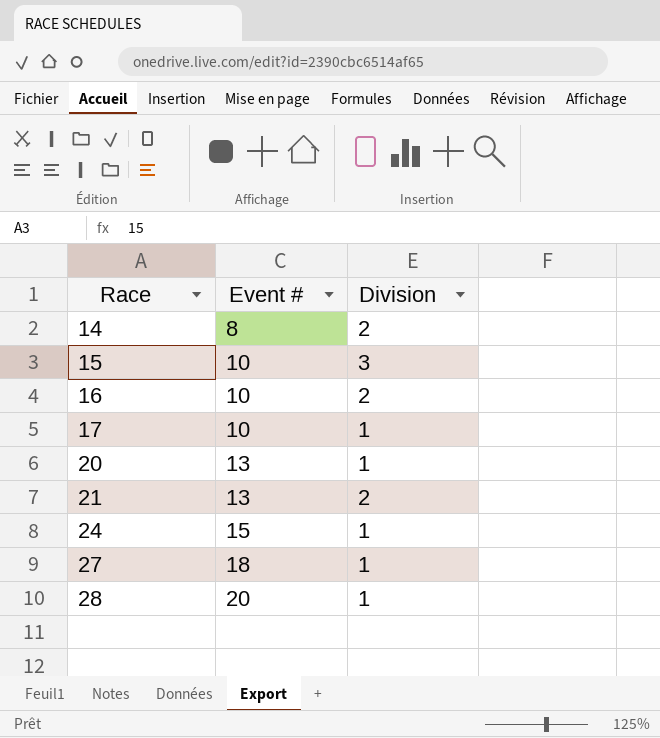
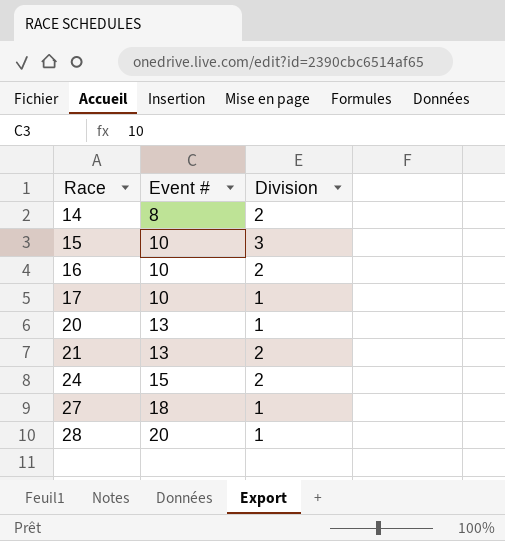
24 | Division: 1 -> 2

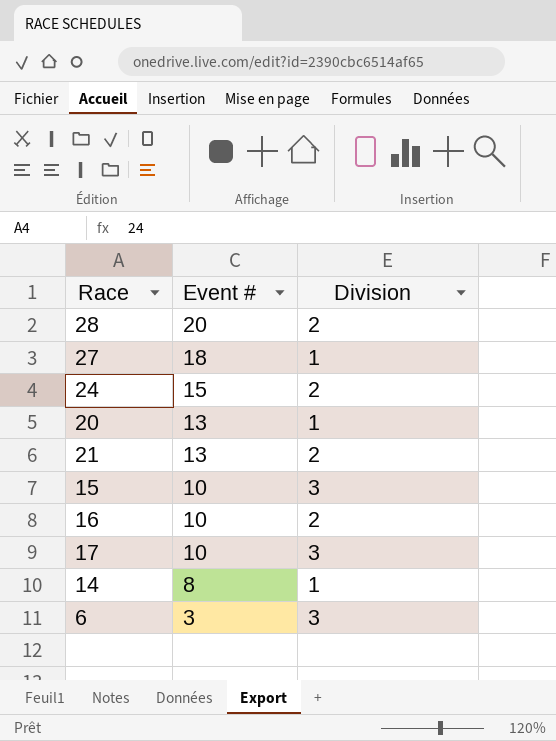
row order: Race ascending -> Event # descending
28 | Division: 1 -> 2
17 | Division: 1 -> 3
14 | Division: 2 -> 1
row 6: none -> 3 | 3

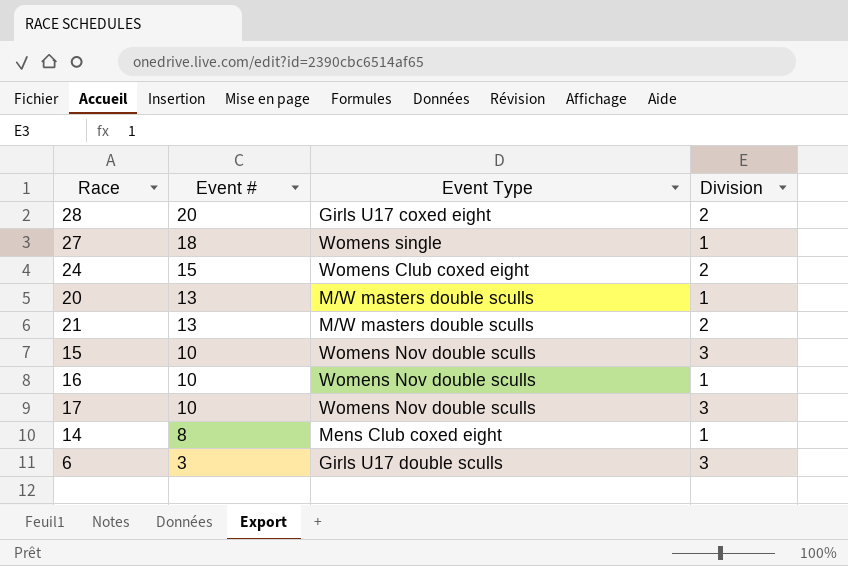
column Event Type | position: none -> 3
16 | Division: 2 -> 1

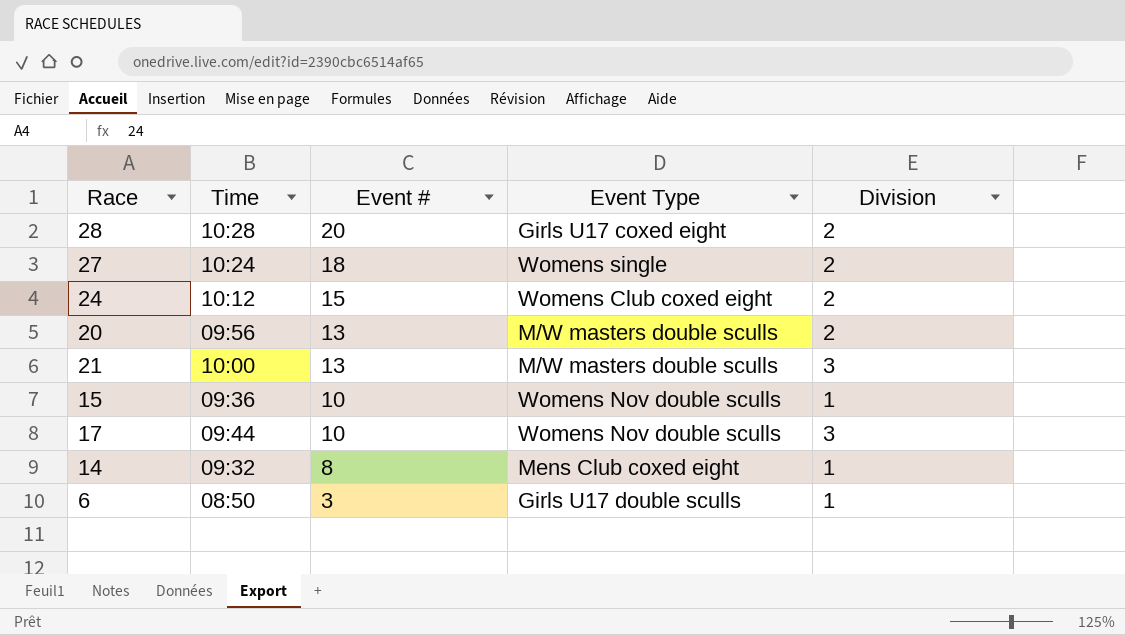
column Time | position: none -> 2
row 16: 10 | Womens Nov double sculls | 1 -> none
27 | Division: 1 -> 2
20 | Division: 1 -> 2
21 | Division: 2 -> 3
15 | Division: 3 -> 1
6 | Division: 3 -> 1

